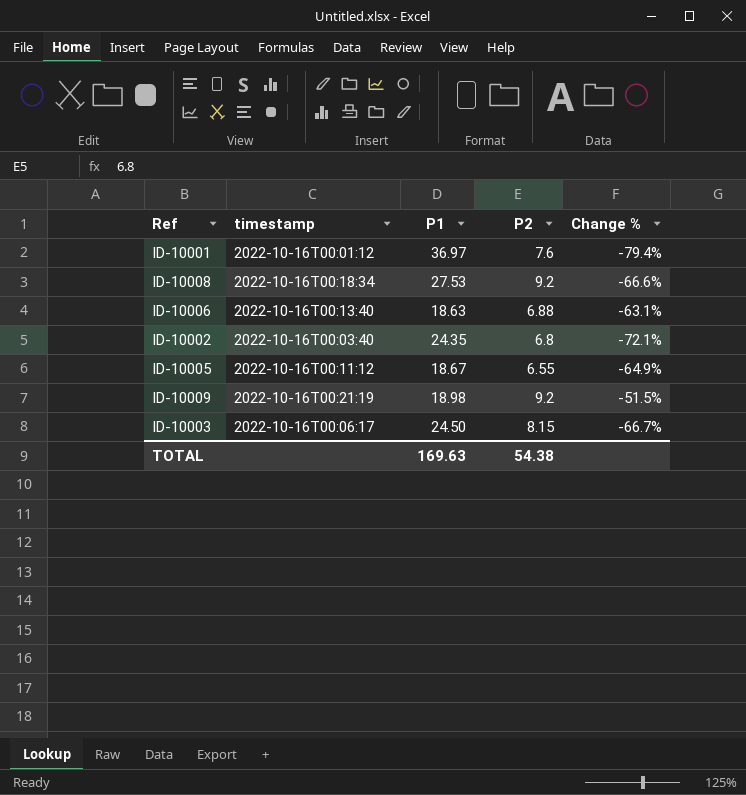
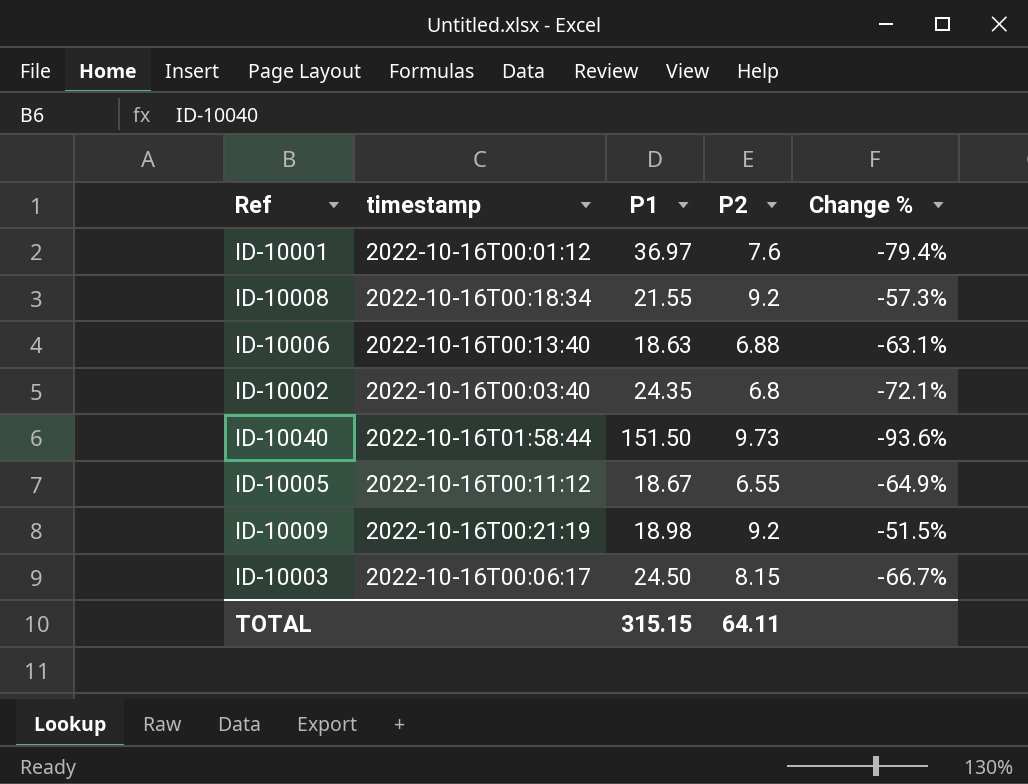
ID-10008 | P1: 27.53 -> 21.55
ID-10008 | Change %: -66.6% -> -57.3%
row ID-10040: none -> 2022-10-16T01:58:44 | 151.50 | 9.73 | -93.6%
TOTAL | P1: 169.63 -> 315.15
TOTAL | P2: 54.38 -> 64.11

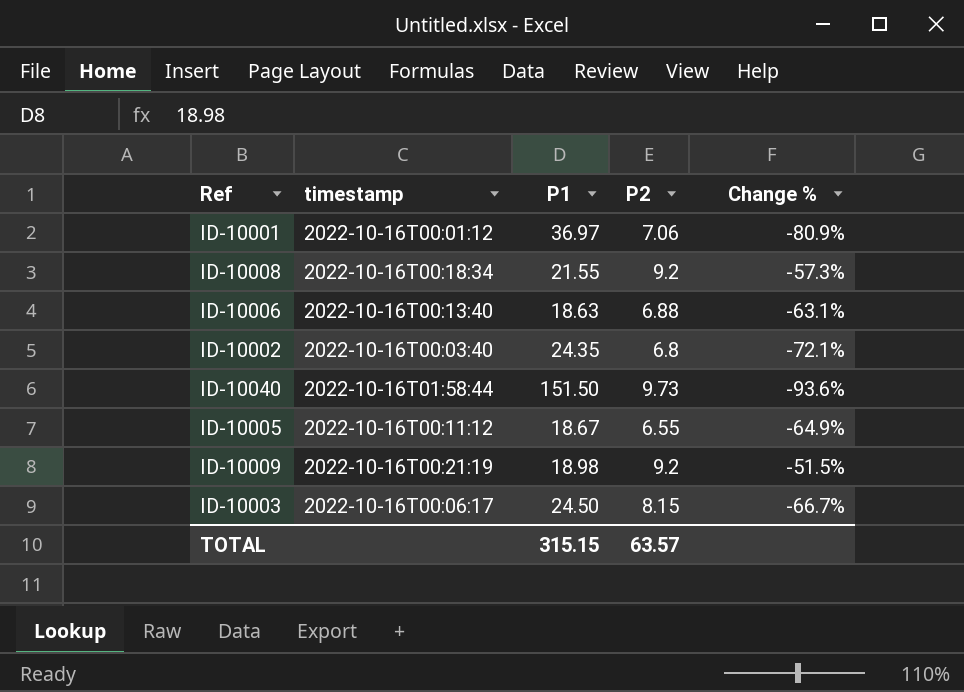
ID-10001 | P2: 7.6 -> 7.06
ID-10001 | Change %: -79.4% -> -80.9%
TOTAL | P2: 64.11 -> 63.57

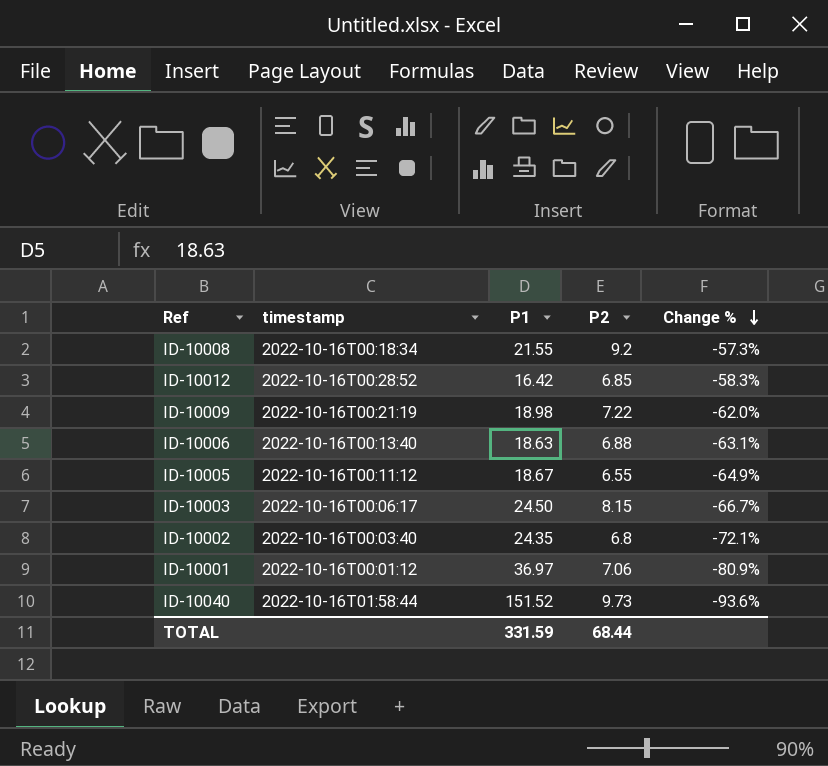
row order: none -> Change % descending
row ID-10012: none -> 2022-10-16T00:28:52 | 16.42 | 6.85 | -58.3%
ID-10009 | P2: 9.2 -> 7.22
ID-10009 | Change %: -51.5% -> -62.0%
ID-10040 | P1: 151.50 -> 151.52
TOTAL | P1: 315.15 -> 331.59
TOTAL | P2: 63.57 -> 68.44

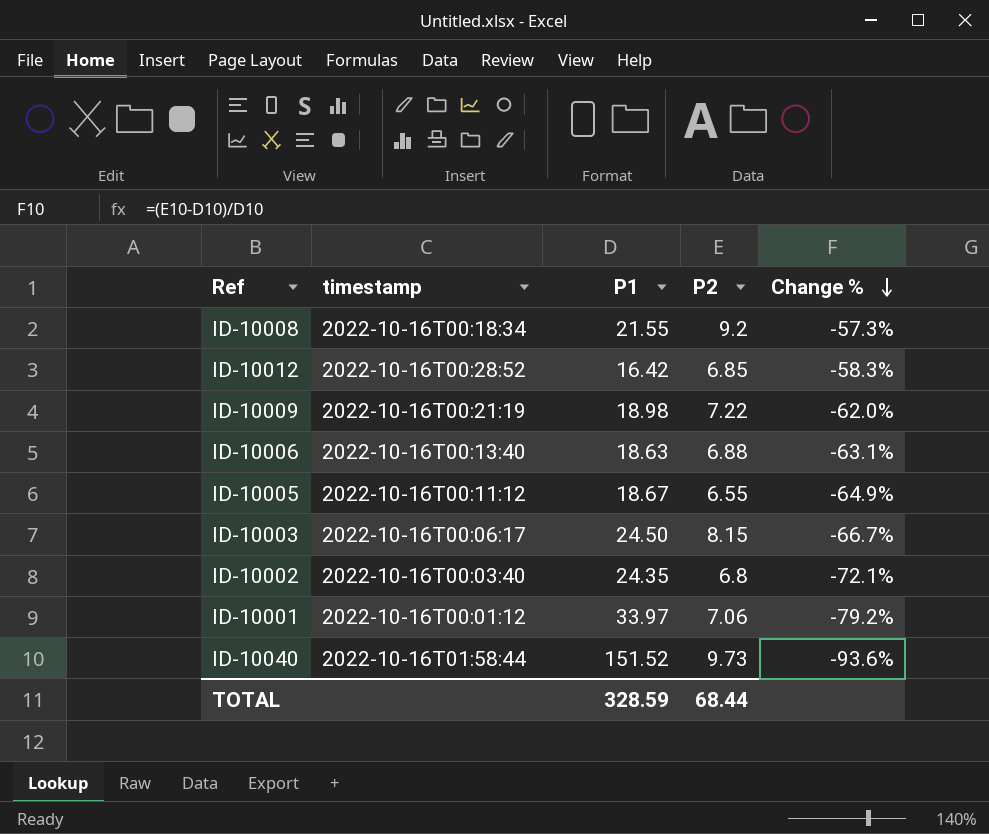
ID-10001 | P1: 36.97 -> 33.97
ID-10001 | Change %: -80.9% -> -79.2%
TOTAL | P1: 331.59 -> 328.59

